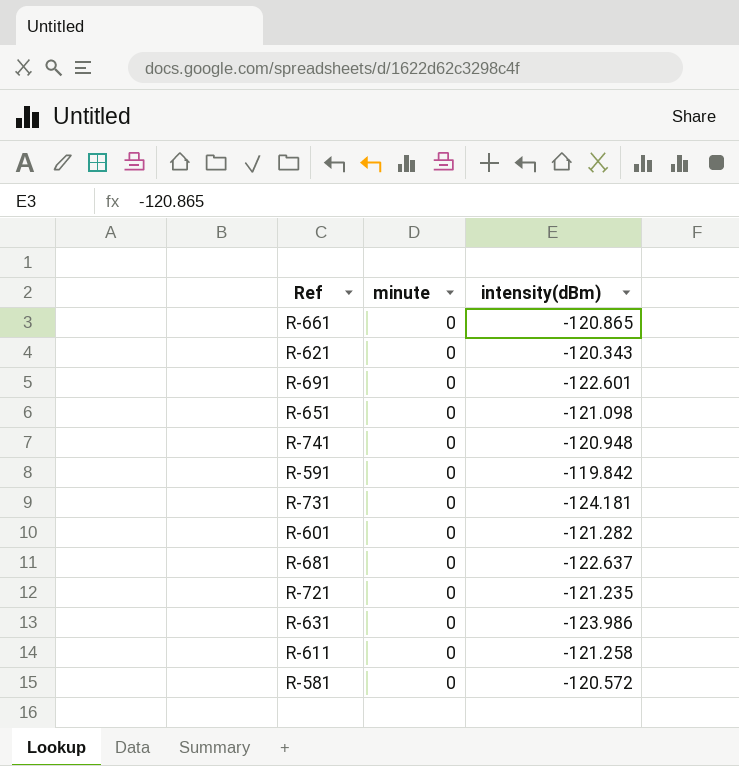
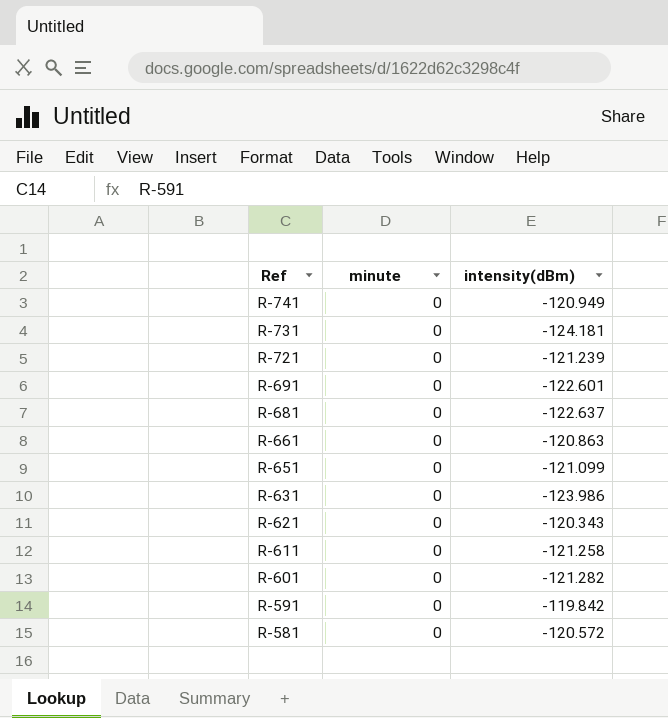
row order: none -> Ref descending
R-741 | intensity(dBm): -120.948 -> -120.949
R-721 | intensity(dBm): -121.235 -> -121.239
R-661 | intensity(dBm): -120.865 -> -120.863
R-651 | intensity(dBm): -121.098 -> -121.099

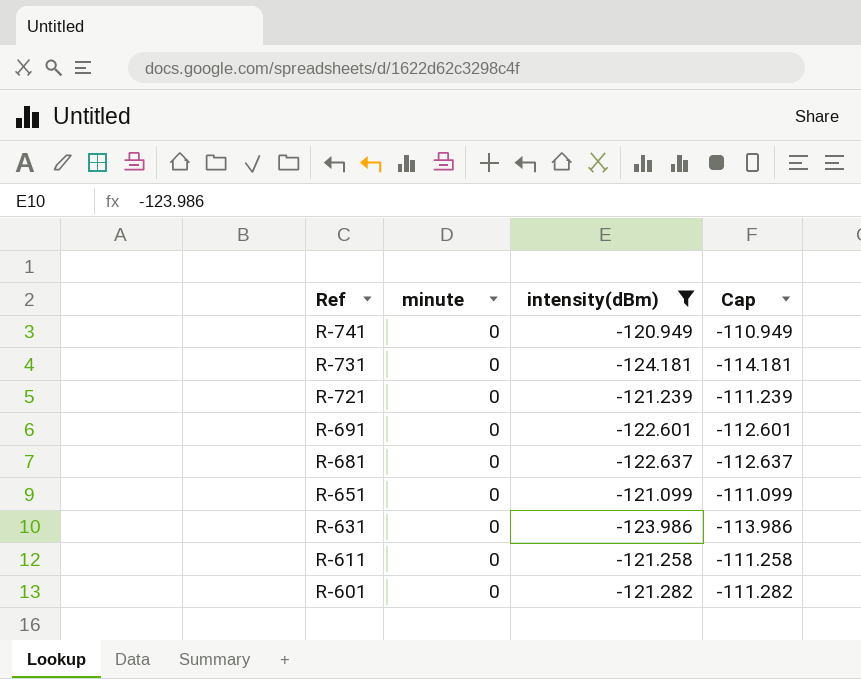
filter: none -> intensity(dBm) <= -120.949
column Cap | formula: none -> [intensity(dBm)] + 10

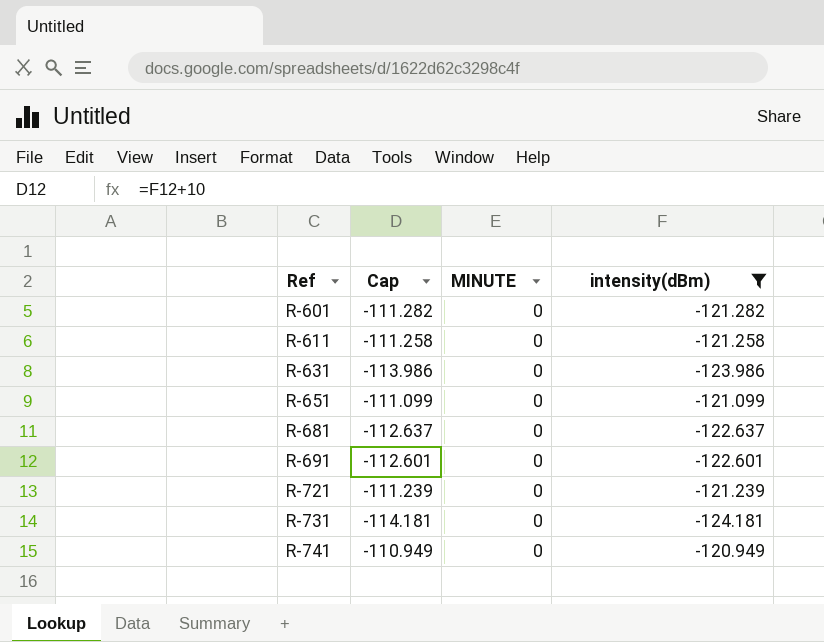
row order: Ref descending -> Ref ascending
column Cap | position: 4 -> 2
column name: minute -> MINUTE

